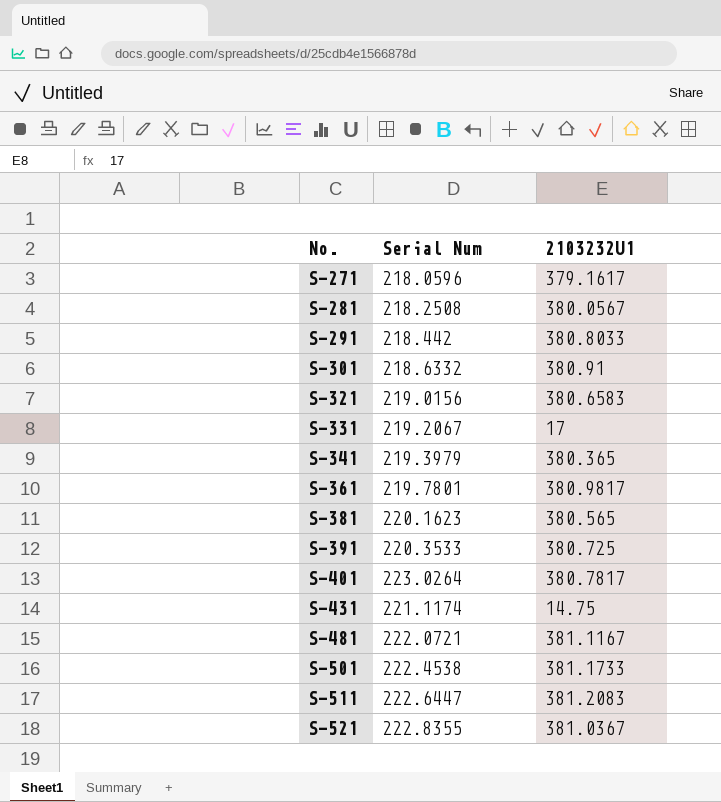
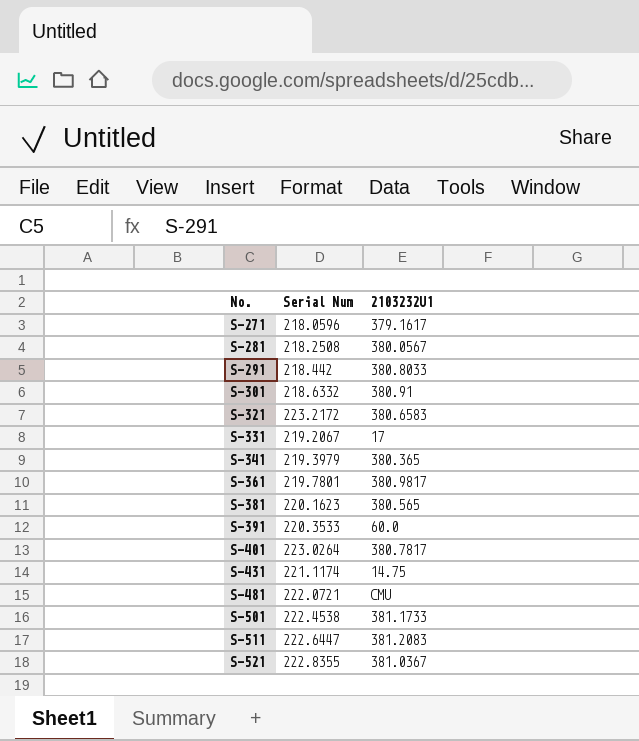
S-321 | Serial Num: 219.0156 -> 223.2172
S-391 | 2103232U1: 380.725 -> 60.0
S-481 | 2103232U1: 381.1167 -> CMU

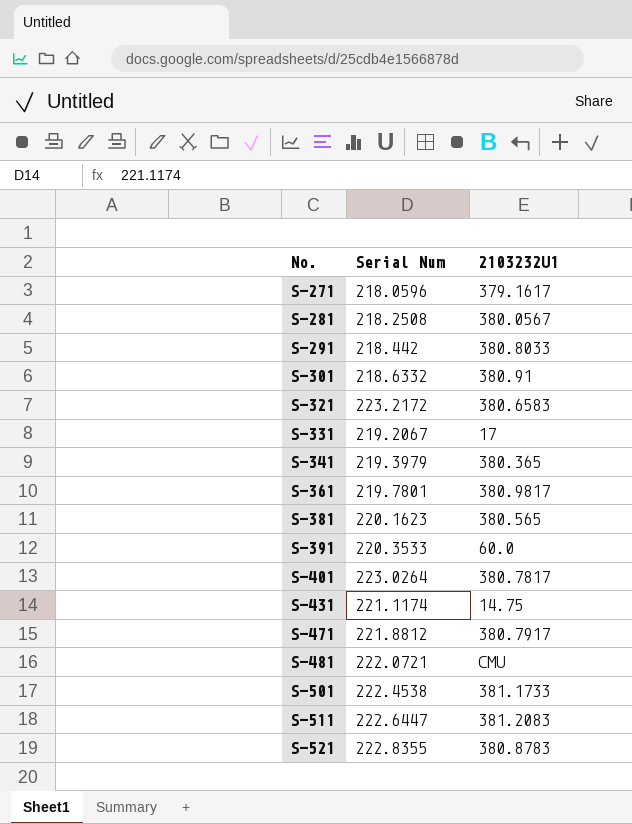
row S-471: none -> 221.8812 | 380.7917
S-521 | 2103232U1: 381.0367 -> 380.8783

